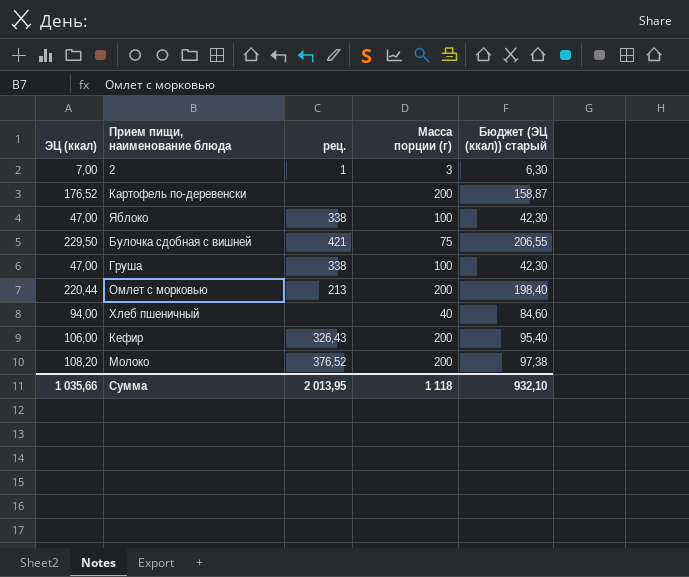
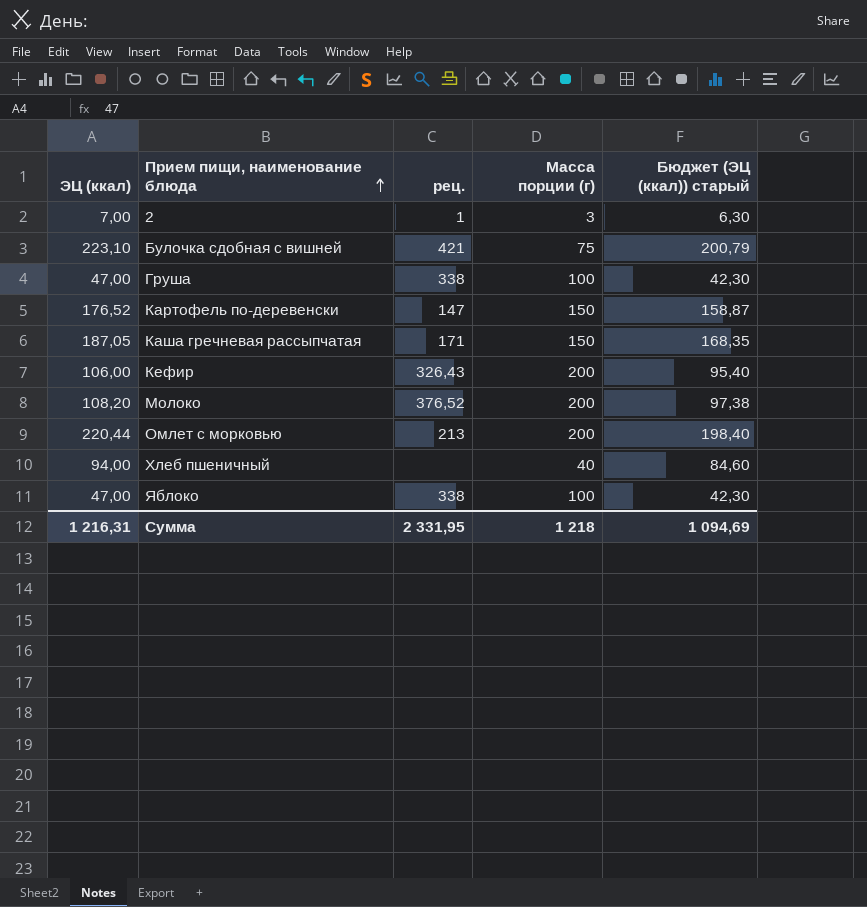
row order: none -> Прием пищи, наименование блюда ascending
Булочка сдобная с вишней | ЭЦ (ккал): 229,50 -> 223,10
Булочка сдобная с вишней | Бюджет (ЭЦ (ккал)) старый: 206,55 -> 200,79
Картофель по-деревенски | рец.: none -> 147
Картофель по-деревенски | Масса порции (г): 200 -> 150
row Каша гречневая рассыпчатая: none -> 187,05 | 171 | 150 | 168,35
Сумма | ЭЦ (ккал): 1 035,66 -> 1 216,31
Сумма | рец.: 2 013,95 -> 2 331,95
Сумма | Масса порции (г): 1 118 -> 1 218
Сумма | Бюджет (ЭЦ (ккал)) старый: 932,10 -> 1 094,69

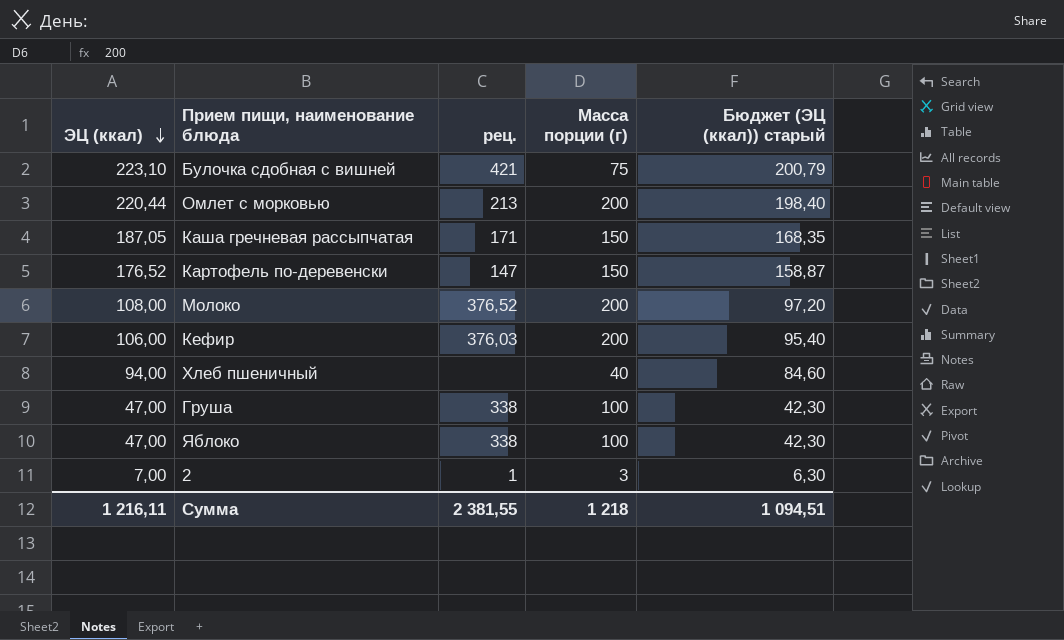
row order: Прием пищи, наименование блюда ascending -> ЭЦ (ккал) descending
Молоко | ЭЦ (ккал): 108,20 -> 108,00
Молоко | Бюджет (ЭЦ (ккал)) старый: 97,38 -> 97,20
Кефир | рец.: 326,43 -> 376,03
Сумма | ЭЦ (ккал): 1 216,31 -> 1 216,11
Сумма | рец.: 2 331,95 -> 2 381,55
Сумма | Бюджет (ЭЦ (ккал)) старый: 1 094,69 -> 1 094,51

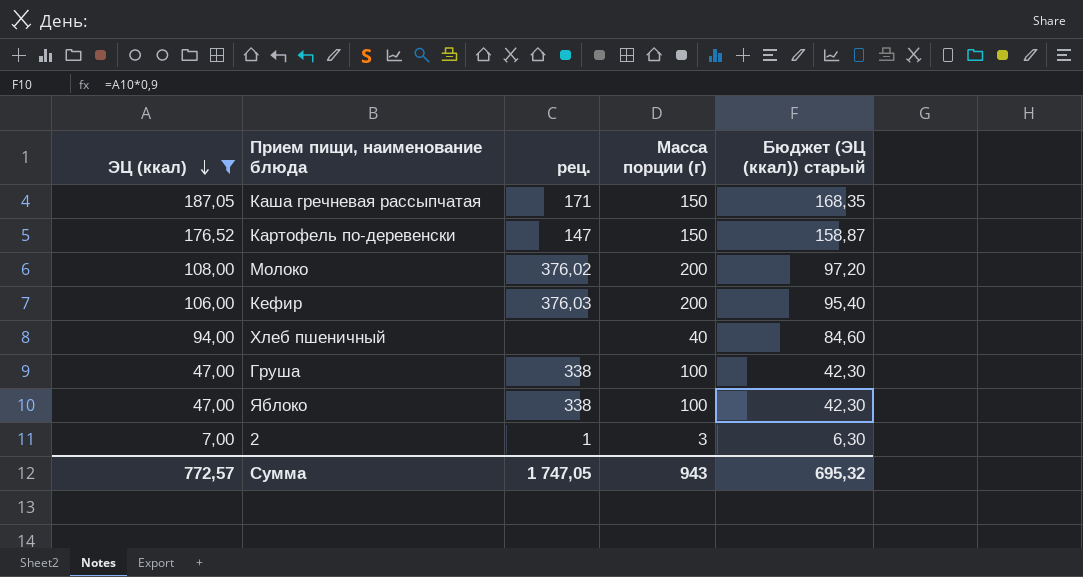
filter: none -> ЭЦ (ккал) <= 187,05
Молоко | рец.: 376,52 -> 376,02
Сумма | ЭЦ (ккал): 1 216,11 -> 772,57
Сумма | рец.: 2 381,55 -> 1 747,05
Сумма | Масса порции (г): 1 218 -> 943
Сумма | Бюджет (ЭЦ (ккал)) старый: 1 094,51 -> 695,32

